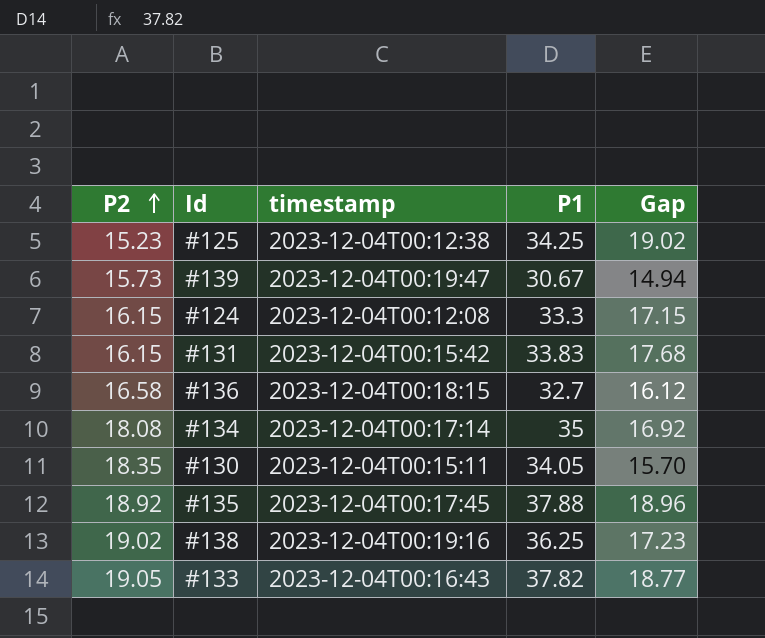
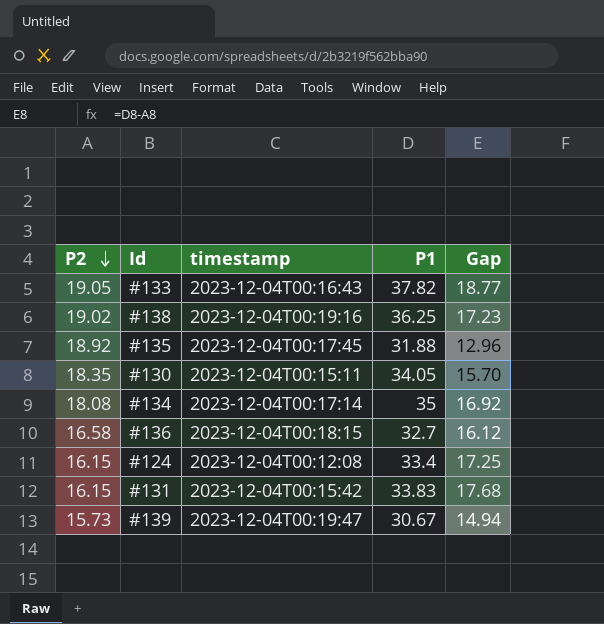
row order: P2 ascending -> P2 descending
row #125: 15.23 | 2023-12-04T00:12:38 | 34.25 | 19.02 -> none
#135 | P1: 37.88 -> 31.88
#135 | Gap: 18.96 -> 12.96
#124 | P1: 33.3 -> 33.4
#124 | Gap: 17.15 -> 17.25

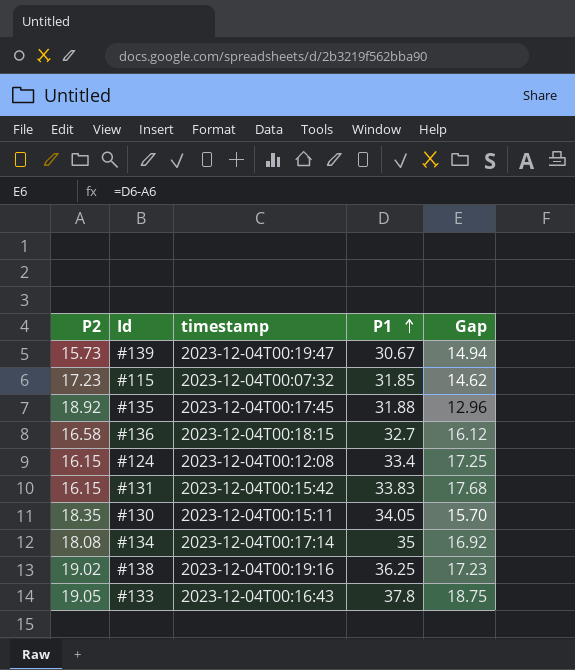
row order: P2 descending -> P1 ascending
row #115: none -> 17.23 | 2023-12-04T00:07:32 | 31.85 | 14.62
#133 | P1: 37.82 -> 37.8
#133 | Gap: 18.77 -> 18.75

